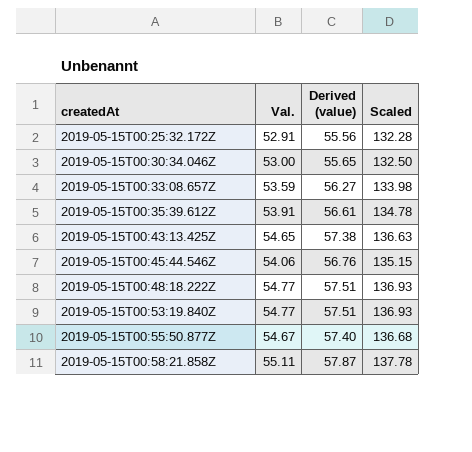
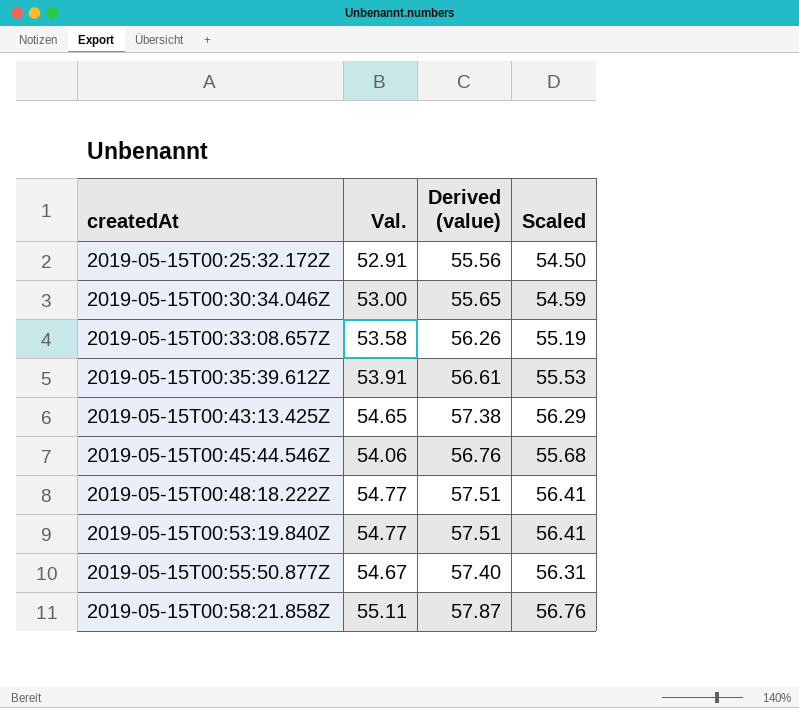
column Scaled | formula: [Val.] * 2.5 -> [Val.] * 1.03
2019-05-15T00:33:08.657Z | Val.: 53.59 -> 53.58
2019-05-15T00:33:08.657Z | Derived (value): 56.27 -> 56.26

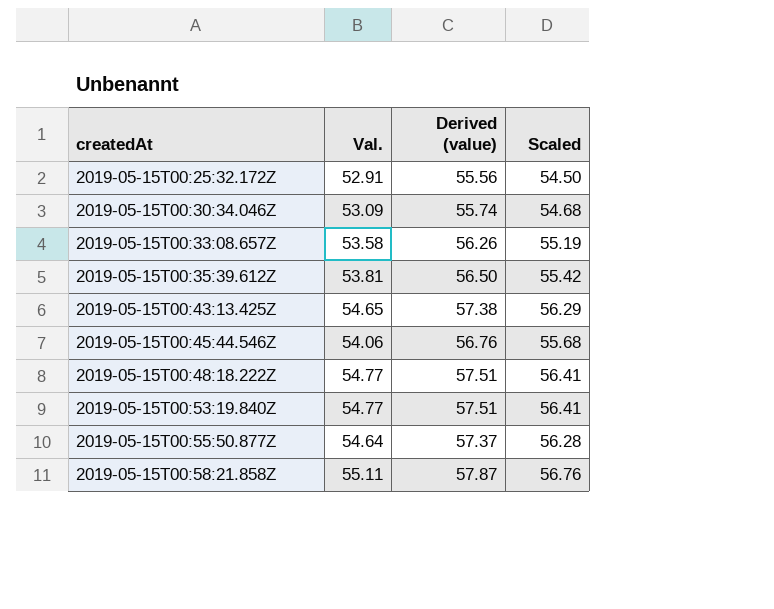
2019-05-15T00:30:34.046Z | Val.: 53.00 -> 53.09
2019-05-15T00:30:34.046Z | Derived (value): 55.65 -> 55.74
2019-05-15T00:30:34.046Z | Scaled: 54.59 -> 54.68
2019-05-15T00:35:39.612Z | Val.: 53.91 -> 53.81
2019-05-15T00:35:39.612Z | Derived (value): 56.61 -> 56.50
2019-05-15T00:35:39.612Z | Scaled: 55.53 -> 55.42
2019-05-15T00:55:50.877Z | Val.: 54.67 -> 54.64
2019-05-15T00:55:50.877Z | Derived (value): 57.40 -> 57.37
2019-05-15T00:55:50.877Z | Scaled: 56.31 -> 56.28

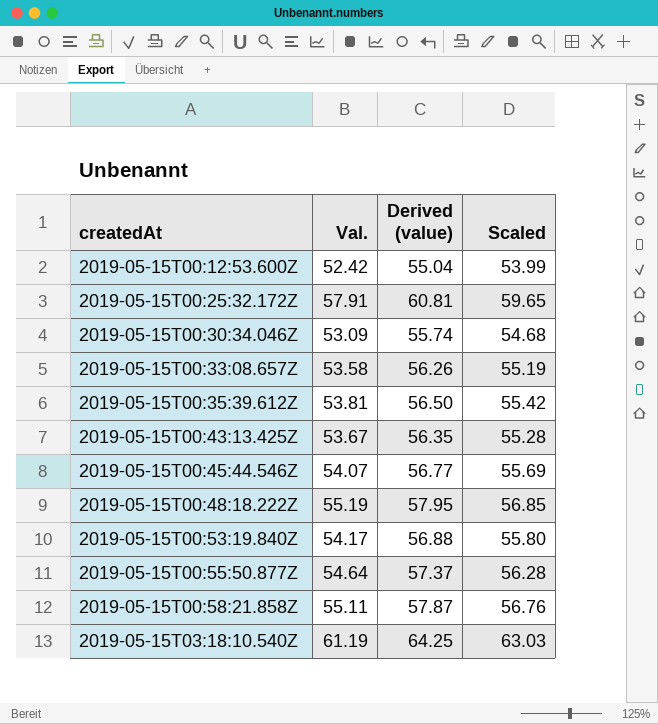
row 2019-05-15T00:12:53.600Z: none -> 52.42 | 55.04 | 53.99
2019-05-15T00:25:32.172Z | Val.: 52.91 -> 57.91
2019-05-15T00:25:32.172Z | Derived (value): 55.56 -> 60.81
2019-05-15T00:25:32.172Z | Scaled: 54.50 -> 59.65
2019-05-15T00:43:13.425Z | Val.: 54.65 -> 53.67
2019-05-15T00:43:13.425Z | Derived (value): 57.38 -> 56.35
2019-05-15T00:43:13.425Z | Scaled: 56.29 -> 55.28
2019-05-15T00:45:44.546Z | Val.: 54.06 -> 54.07
2019-05-15T00:45:44.546Z | Derived (value): 56.76 -> 56.77
2019-05-15T00:45:44.546Z | Scaled: 55.68 -> 55.69
2019-05-15T00:48:18.222Z | Val.: 54.77 -> 55.19
2019-05-15T00:48:18.222Z | Derived (value): 57.51 -> 57.95
2019-05-15T00:48:18.222Z | Scaled: 56.41 -> 56.85
2019-05-15T00:53:19.840Z | Val.: 54.77 -> 54.17
2019-05-15T00:53:19.840Z | Derived (value): 57.51 -> 56.88
2019-05-15T00:53:19.840Z | Scaled: 56.41 -> 55.80
row 2019-05-15T03:18:10.540Z: none -> 61.19 | 64.25 | 63.03

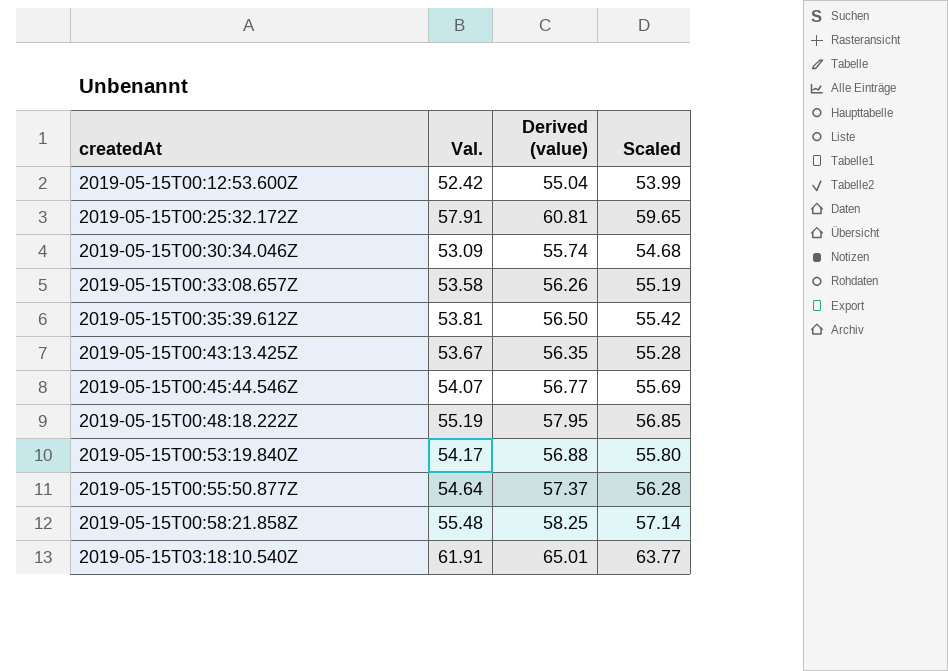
2019-05-15T00:58:21.858Z | Val.: 55.11 -> 55.48
2019-05-15T00:58:21.858Z | Derived (value): 57.87 -> 58.25
2019-05-15T00:58:21.858Z | Scaled: 56.76 -> 57.14
2019-05-15T03:18:10.540Z | Val.: 61.19 -> 61.91
2019-05-15T03:18:10.540Z | Derived (value): 64.25 -> 65.01
2019-05-15T03:18:10.540Z | Scaled: 63.03 -> 63.77

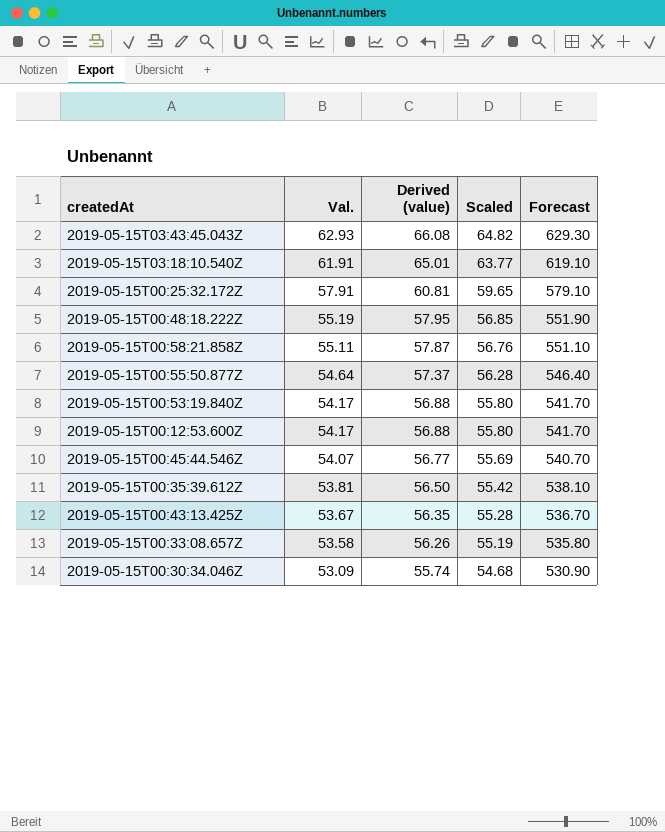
row order: createdAt ascending -> Val. descending
column Forecast | formula: none -> [Val.] * 10
row 2019-05-15T03:43:45.043Z: none -> 62.93 | 66.08 | 64.82 | 629.30
2019-05-15T00:58:21.858Z | Val.: 55.48 -> 55.11
2019-05-15T00:58:21.858Z | Derived (value): 58.25 -> 57.87
2019-05-15T00:58:21.858Z | Scaled: 57.14 -> 56.76
2019-05-15T00:12:53.600Z | Val.: 52.42 -> 54.17
2019-05-15T00:12:53.600Z | Derived (value): 55.04 -> 56.88
2019-05-15T00:12:53.600Z | Scaled: 53.99 -> 55.80

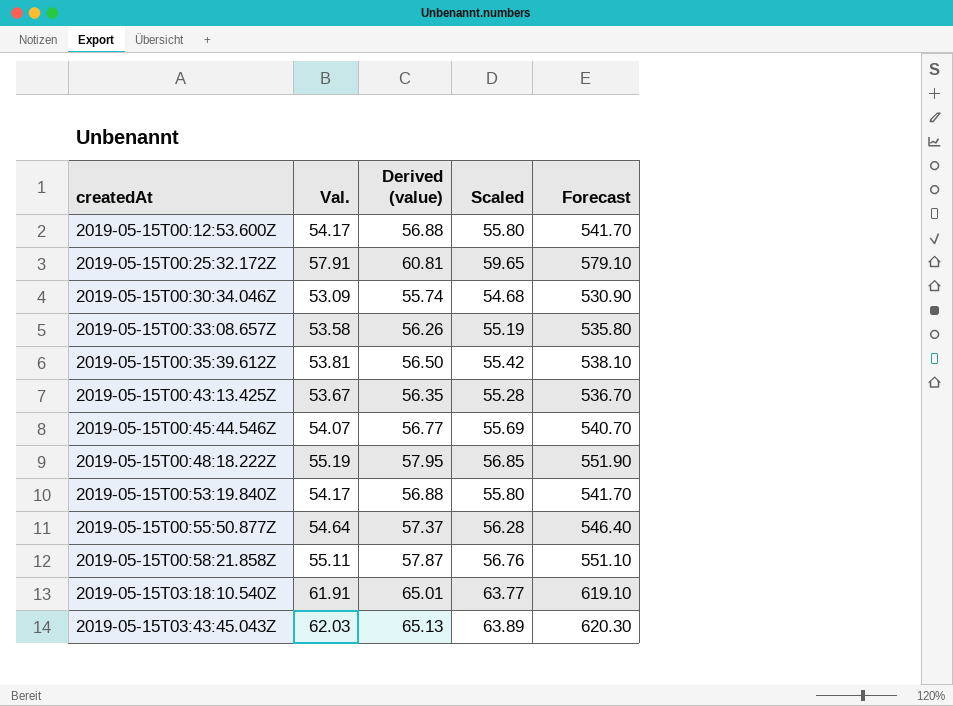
row order: Val. descending -> createdAt ascending
2019-05-15T03:43:45.043Z | Val.: 62.93 -> 62.03
2019-05-15T03:43:45.043Z | Derived (value): 66.08 -> 65.13
2019-05-15T03:43:45.043Z | Scaled: 64.82 -> 63.89
2019-05-15T03:43:45.043Z | Forecast: 629.30 -> 620.30

